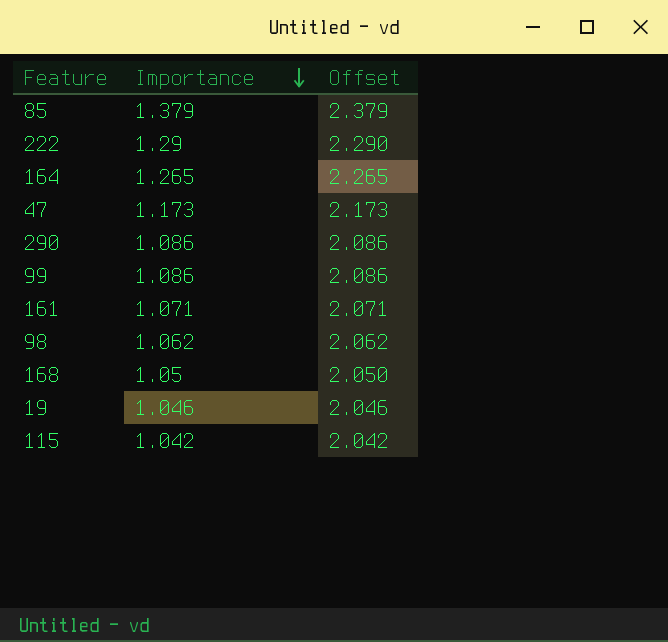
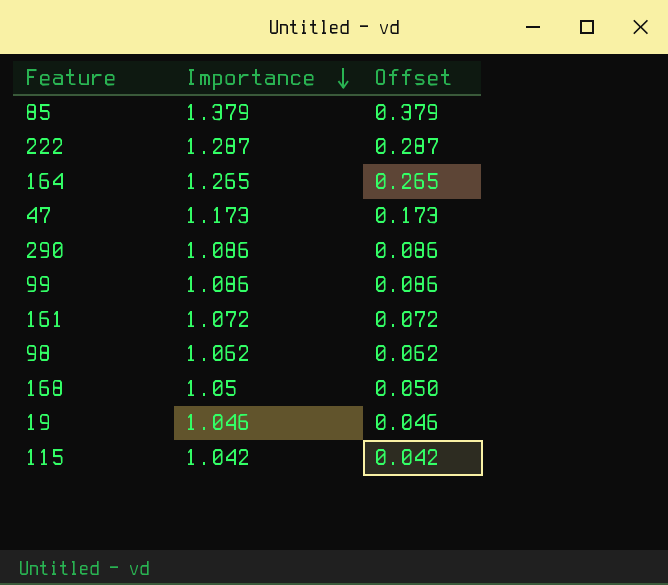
column Offset | formula: [Importance] + 1 -> [Importance] - 1
222 | Importance: 1.29 -> 1.287
161 | Importance: 1.071 -> 1.072

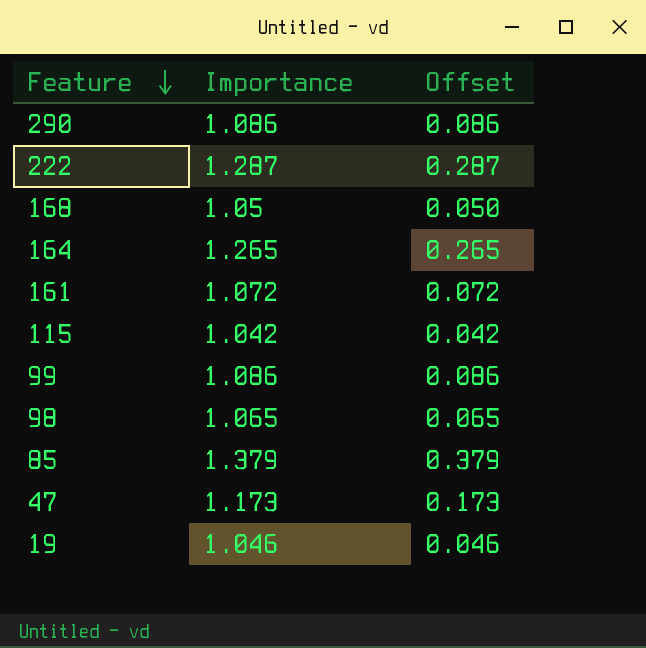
row order: Importance descending -> Feature descending
98 | Importance: 1.062 -> 1.065
98 | Offset: 0.062 -> 0.065

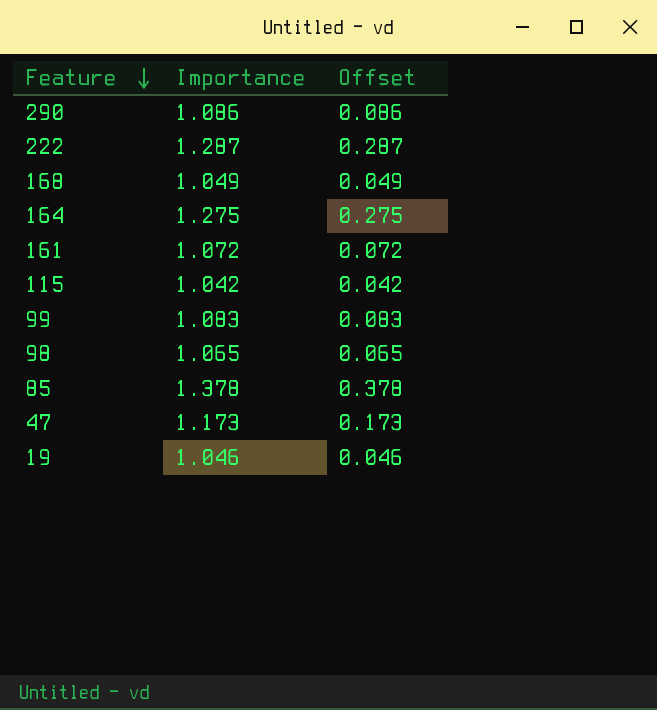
168 | Importance: 1.05 -> 1.049
168 | Offset: 0.050 -> 0.049
164 | Importance: 1.265 -> 1.275
164 | Offset: 0.265 -> 0.275
99 | Importance: 1.086 -> 1.083
99 | Offset: 0.086 -> 0.083
85 | Importance: 1.379 -> 1.378
85 | Offset: 0.379 -> 0.378

